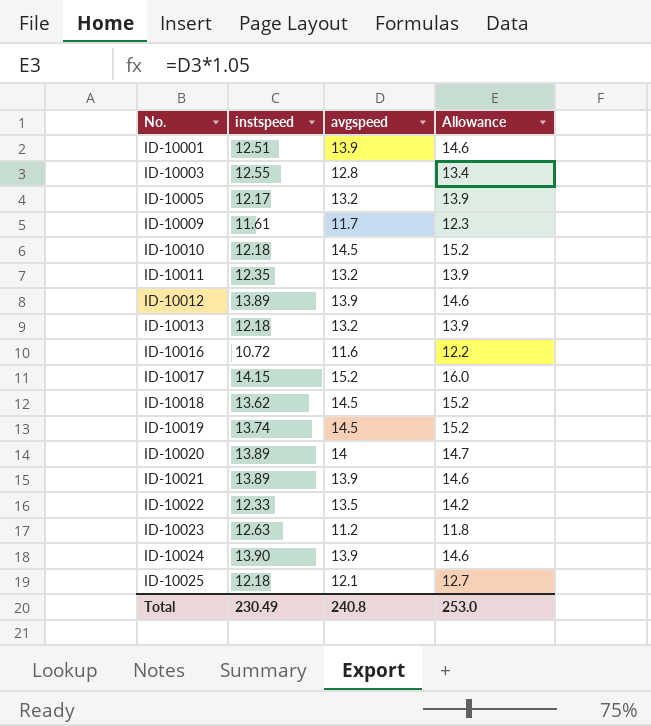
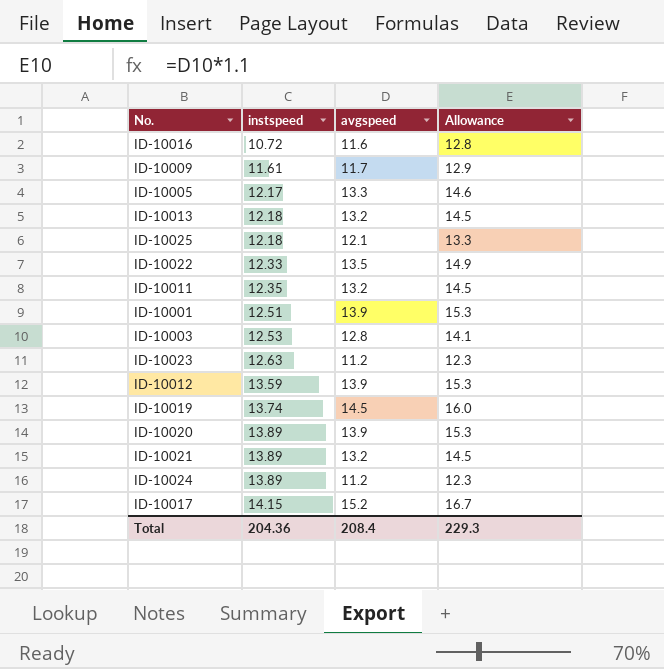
row order: No. ascending -> instspeed ascending
column Allowance | formula: [avgspeed] * 1.05 -> [avgspeed] * 1.1
row ID-10010: 12.18 | 14.5 | 15.2 -> none
row ID-10018: 13.62 | 14.5 | 15.2 -> none
ID-10005 | avgspeed: 13.2 -> 13.3
ID-10003 | instspeed: 12.55 -> 12.53
ID-10012 | instspeed: 13.89 -> 13.59
ID-10020 | avgspeed: 14 -> 13.9
ID-10021 | avgspeed: 13.9 -> 13.2
ID-10024 | instspeed: 13.90 -> 13.89
ID-10024 | avgspeed: 13.9 -> 11.2
Total | instspeed: 230.49 -> 204.36
Total | avgspeed: 240.8 -> 208.4
Total | Allowance: 253.0 -> 229.3

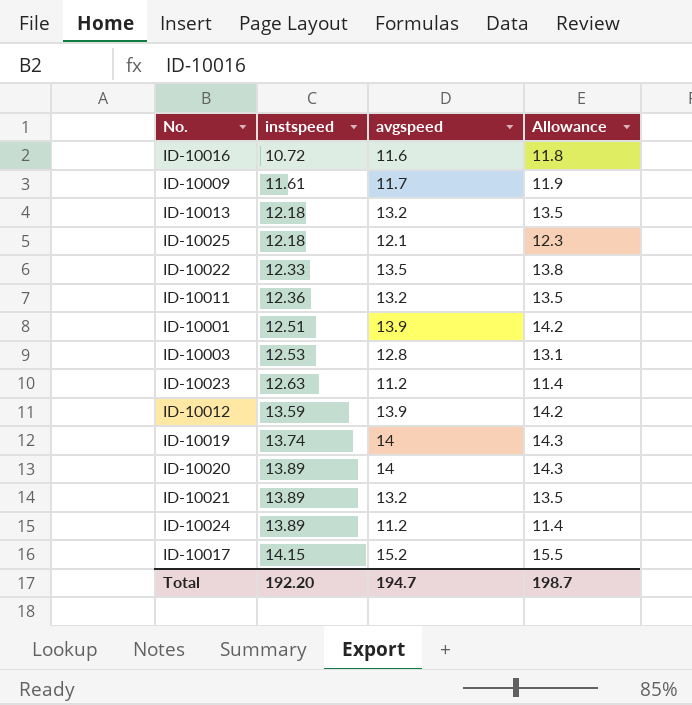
column Allowance | formula: [avgspeed] * 1.1 -> [avgspeed] * 1.02
row ID-10005: 12.17 | 13.3 | 14.6 -> none
ID-10011 | instspeed: 12.35 -> 12.36
ID-10019 | avgspeed: 14.5 -> 14
ID-10020 | avgspeed: 13.9 -> 14
Total | instspeed: 204.36 -> 192.20
Total | avgspeed: 208.4 -> 194.7
Total | Allowance: 229.3 -> 198.7

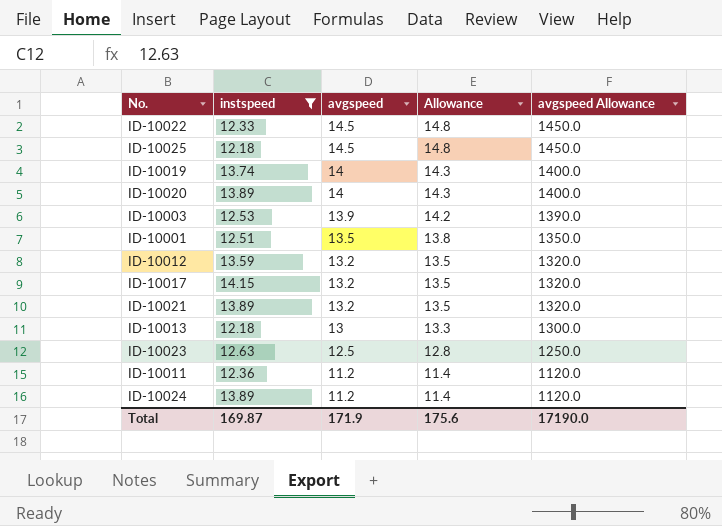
filter: none -> instspeed >= 12.18
row order: instspeed ascending -> avgspeed descending
column avgspeed Allowance | formula: none -> [avgspeed] * 100
ID-10022 | avgspeed: 13.5 -> 14.5
ID-10022 | Allowance: 13.8 -> 14.8
ID-10025 | avgspeed: 12.1 -> 14.5
ID-10025 | Allowance: 12.3 -> 14.8
ID-10003 | avgspeed: 12.8 -> 13.9
ID-10003 | Allowance: 13.1 -> 14.2
ID-10001 | avgspeed: 13.9 -> 13.5
ID-10001 | Allowance: 14.2 -> 13.8
ID-10012 | avgspeed: 13.9 -> 13.2
ID-10012 | Allowance: 14.2 -> 13.5
ID-10017 | avgspeed: 15.2 -> 13.2
ID-10017 | Allowance: 15.5 -> 13.5
ID-10013 | avgspeed: 13.2 -> 13
ID-10013 | Allowance: 13.5 -> 13.3
ID-10023 | avgspeed: 11.2 -> 12.5
ID-10023 | Allowance: 11.4 -> 12.8
ID-10011 | avgspeed: 13.2 -> 11.2
ID-10011 | Allowance: 13.5 -> 11.4
Total | instspeed: 192.20 -> 169.87
Total | avgspeed: 194.7 -> 171.9
Total | Allowance: 198.7 -> 175.6

